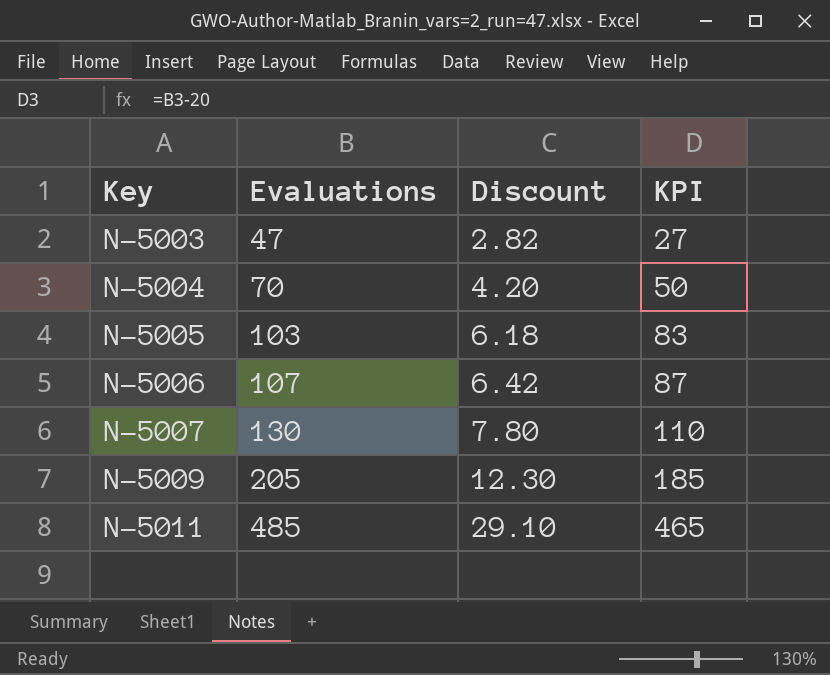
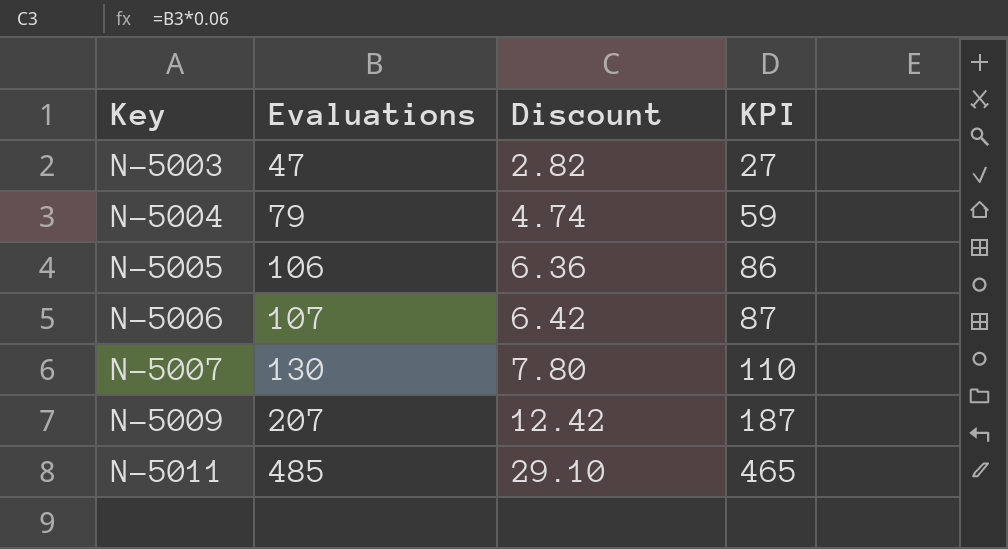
N-5004 | Evaluations: 70 -> 79
N-5004 | Discount: 4.20 -> 4.74
N-5004 | KPI: 50 -> 59
N-5005 | Evaluations: 103 -> 106
N-5005 | Discount: 6.18 -> 6.36
N-5005 | KPI: 83 -> 86
N-5009 | Evaluations: 205 -> 207
N-5009 | Discount: 12.30 -> 12.42
N-5009 | KPI: 185 -> 187

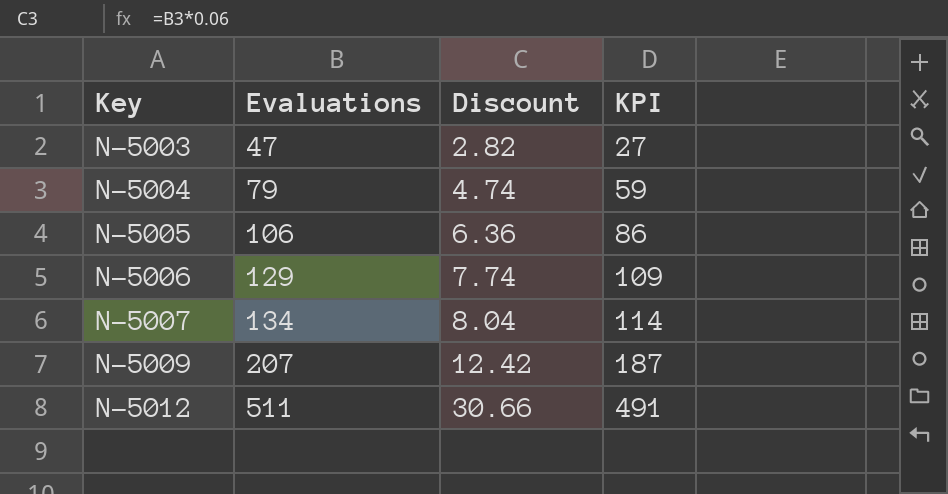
row N-5011: 485 | 29.10 | 465 -> none
N-5006 | Evaluations: 107 -> 129
N-5006 | Discount: 6.42 -> 7.74
N-5006 | KPI: 87 -> 109
N-5007 | Evaluations: 130 -> 134
N-5007 | Discount: 7.80 -> 8.04
N-5007 | KPI: 110 -> 114
row N-5012: none -> 511 | 30.66 | 491

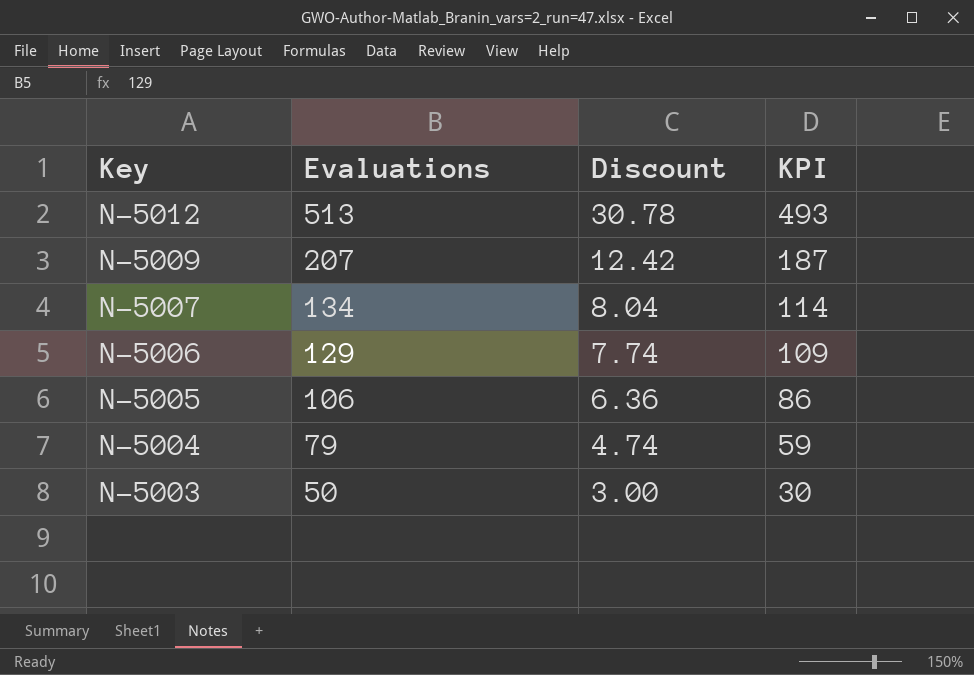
row order: Key ascending -> Key descending
N-5012 | Evaluations: 511 -> 513
N-5012 | Discount: 30.66 -> 30.78
N-5012 | KPI: 491 -> 493
N-5003 | Evaluations: 47 -> 50
N-5003 | Discount: 2.82 -> 3.00
N-5003 | KPI: 27 -> 30

